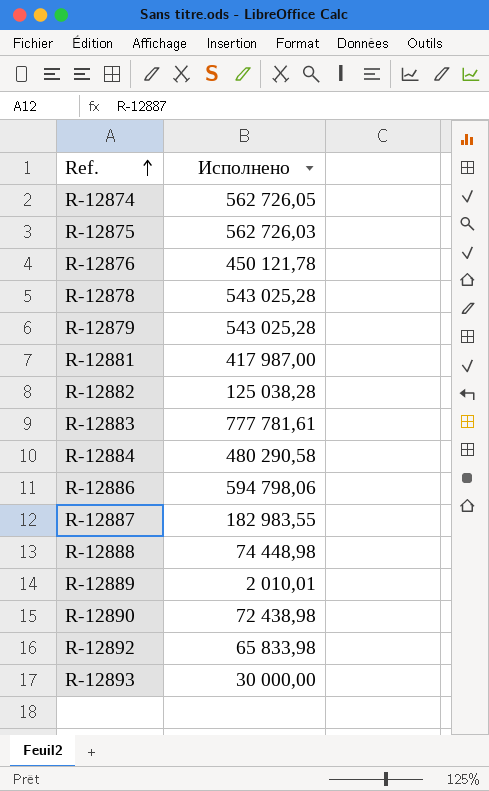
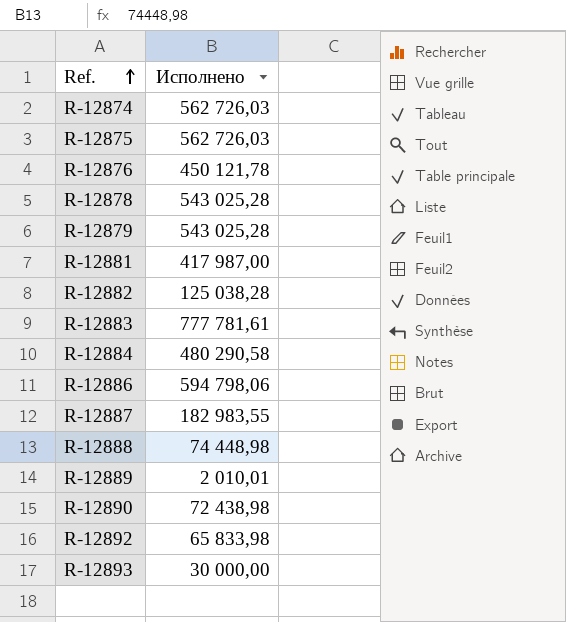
R-12874 | Исполнено: 562 726,05 -> 562 726,03

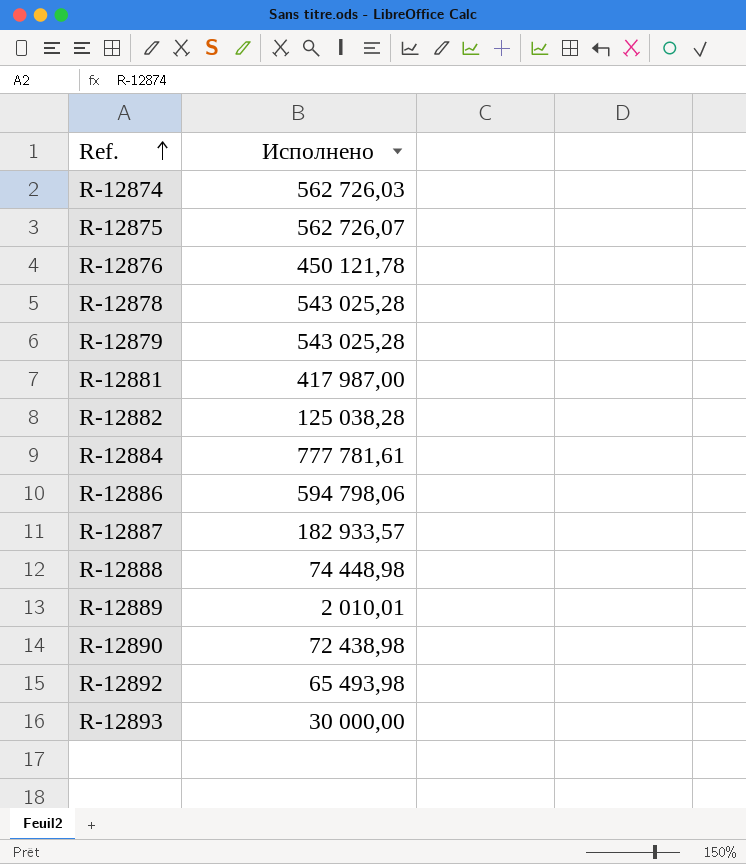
row R-12883: 777 781,61 -> none
R-12875 | Исполнено: 562 726,03 -> 562 726,07
R-12884 | Исполнено: 480 290,58 -> 777 781,61
R-12887 | Исполнено: 182 983,55 -> 182 933,57
R-12892 | Исполнено: 65 833,98 -> 65 493,98

